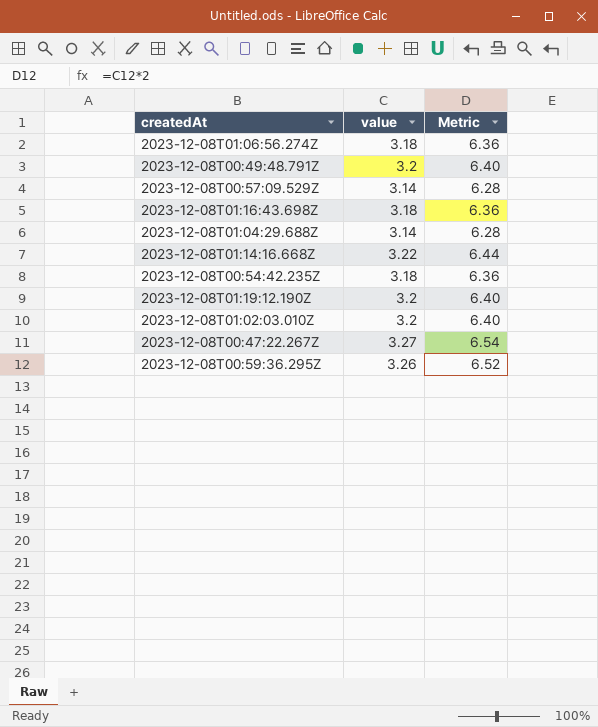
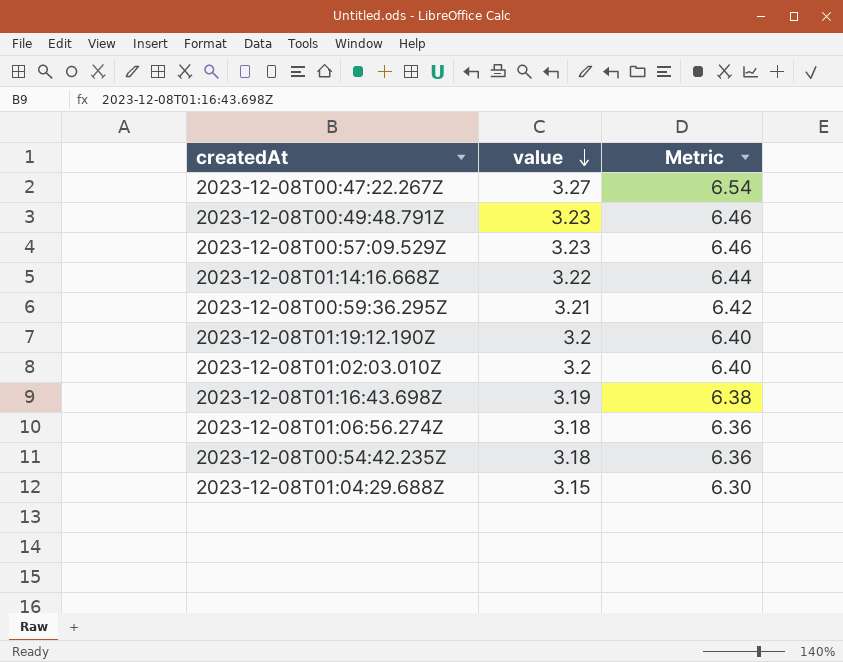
row order: none -> value descending
2023-12-08T00:49:48.791Z | value: 3.2 -> 3.23
2023-12-08T00:49:48.791Z | Metric: 6.40 -> 6.46
2023-12-08T00:57:09.529Z | value: 3.14 -> 3.23
2023-12-08T00:57:09.529Z | Metric: 6.28 -> 6.46
2023-12-08T00:59:36.295Z | value: 3.26 -> 3.21
2023-12-08T00:59:36.295Z | Metric: 6.52 -> 6.42
2023-12-08T01:16:43.698Z | value: 3.18 -> 3.19
2023-12-08T01:16:43.698Z | Metric: 6.36 -> 6.38
2023-12-08T01:04:29.688Z | value: 3.14 -> 3.15
2023-12-08T01:04:29.688Z | Metric: 6.28 -> 6.30

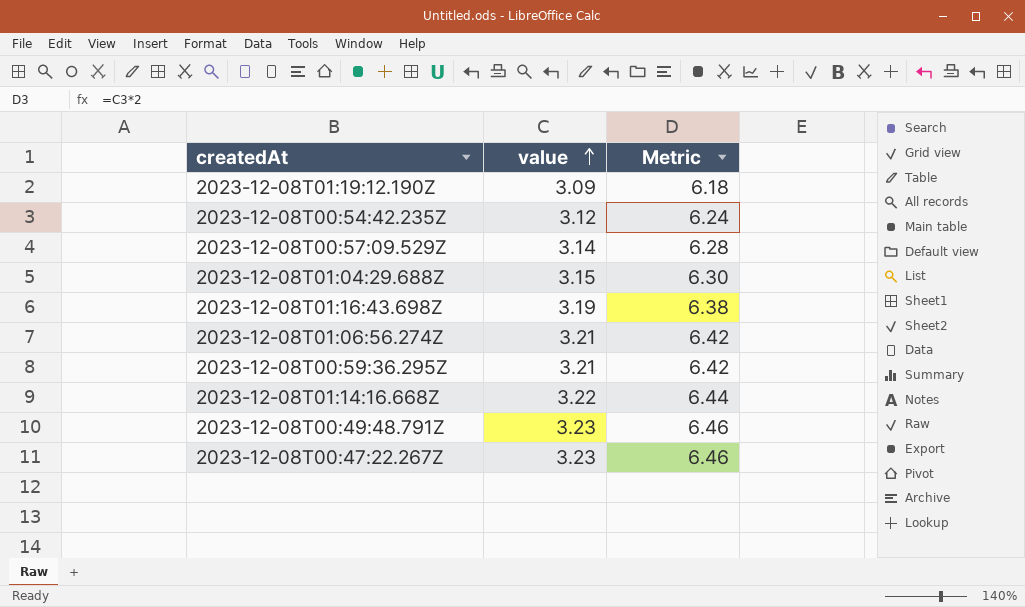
row order: value descending -> value ascending
row 2023-12-08T01:02:03.010Z: 3.2 | 6.40 -> none
2023-12-08T01:19:12.190Z | value: 3.2 -> 3.09
2023-12-08T01:19:12.190Z | Metric: 6.40 -> 6.18
2023-12-08T00:54:42.235Z | value: 3.18 -> 3.12
2023-12-08T00:54:42.235Z | Metric: 6.36 -> 6.24
2023-12-08T00:57:09.529Z | value: 3.23 -> 3.14
2023-12-08T00:57:09.529Z | Metric: 6.46 -> 6.28
2023-12-08T01:06:56.274Z | value: 3.18 -> 3.21
2023-12-08T01:06:56.274Z | Metric: 6.36 -> 6.42
2023-12-08T00:47:22.267Z | value: 3.27 -> 3.23
2023-12-08T00:47:22.267Z | Metric: 6.54 -> 6.46

